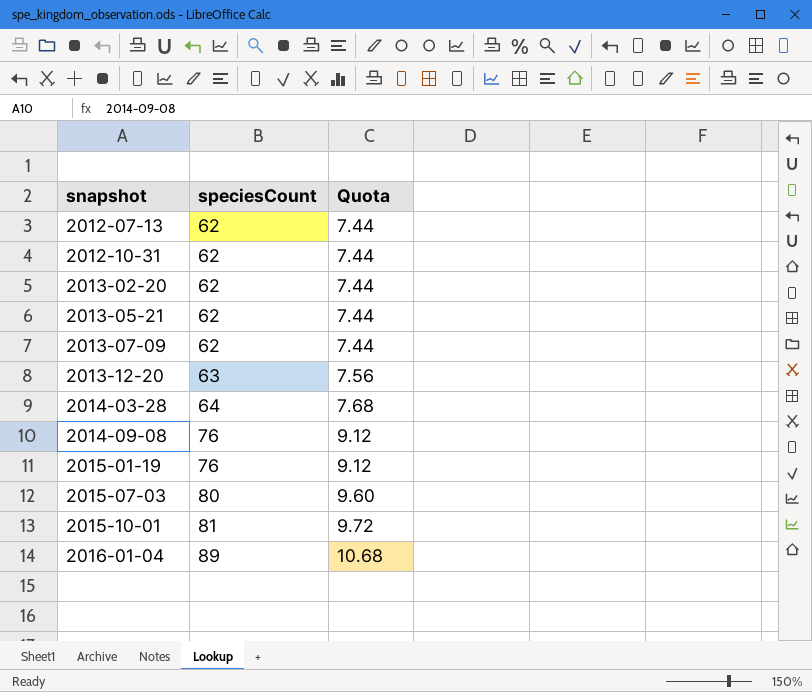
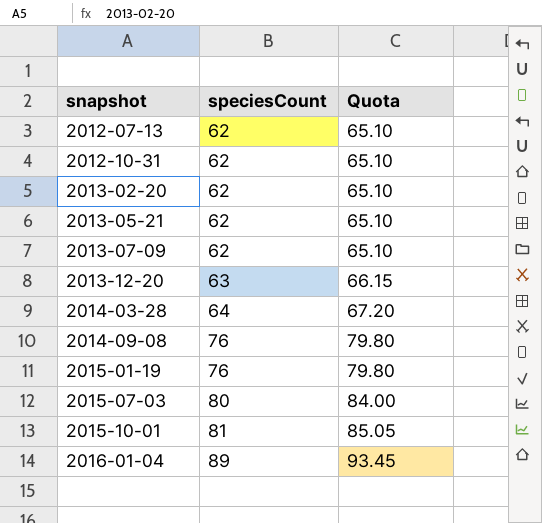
column Quota | formula: [speciesCount] * 0.12 -> [speciesCount] * 1.05

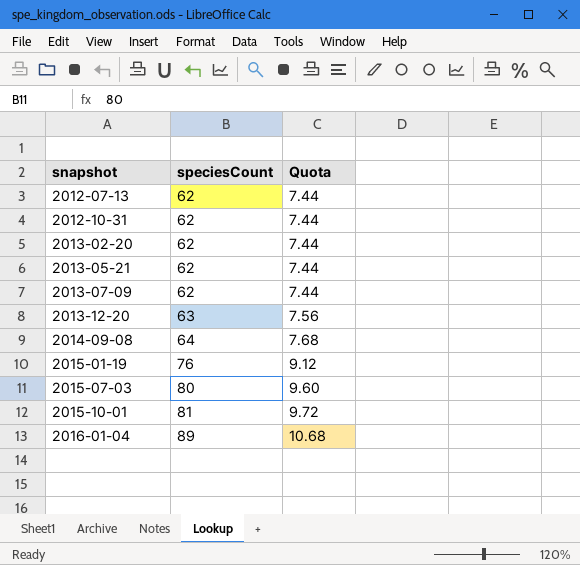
column Quota | formula: [speciesCount] * 1.05 -> [speciesCount] * 0.12
row 2014-03-28: 64 | 67.20 -> none
2014-09-08 | speciesCount: 76 -> 64

